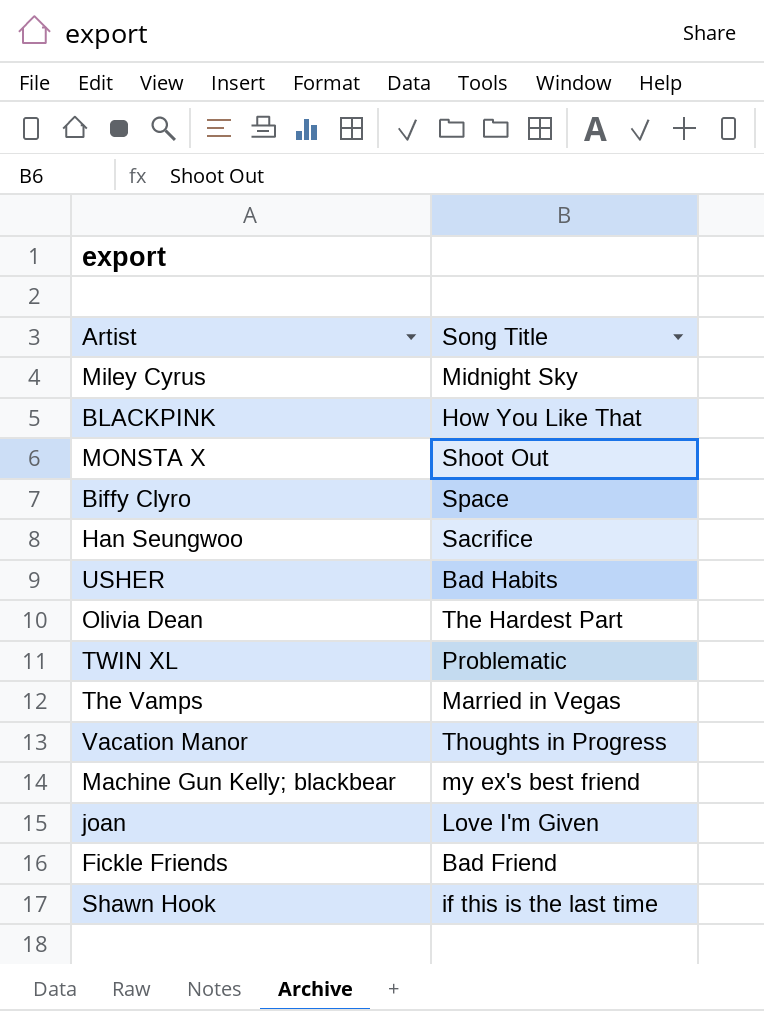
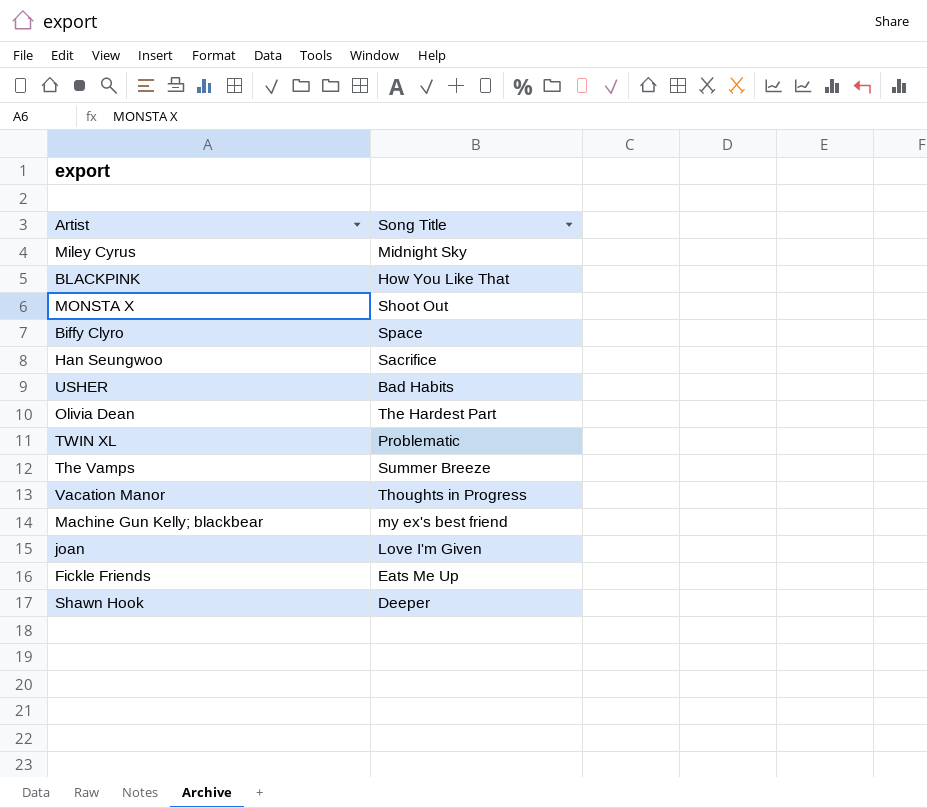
The Vamps | Song Title: Married in Vegas -> Summer Breeze
Fickle Friends | Song Title: Bad Friend -> Eats Me Up
Shawn Hook | Song Title: if this is the last time -> Deeper

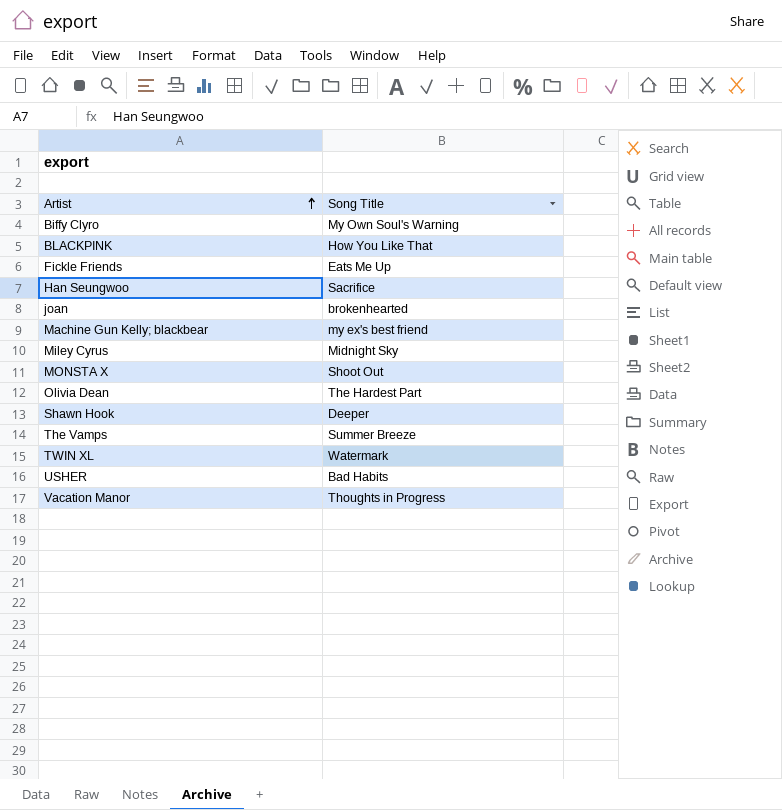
row order: none -> Artist ascending
Biffy Clyro | Song Title: Space -> My Own Soul's Warning
joan | Song Title: Love I'm Given -> brokenhearted
TWIN XL | Song Title: Problematic -> Watermark

